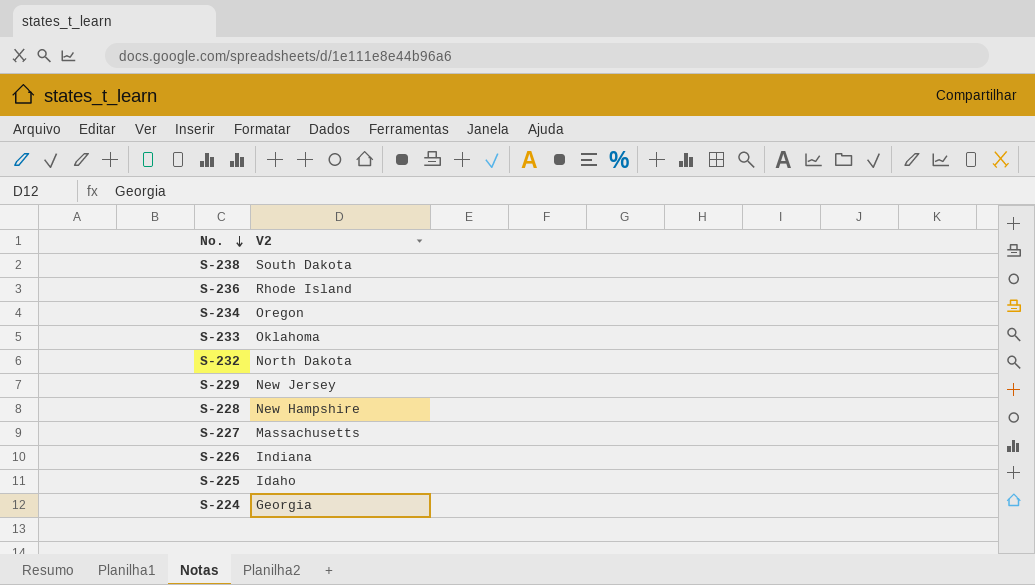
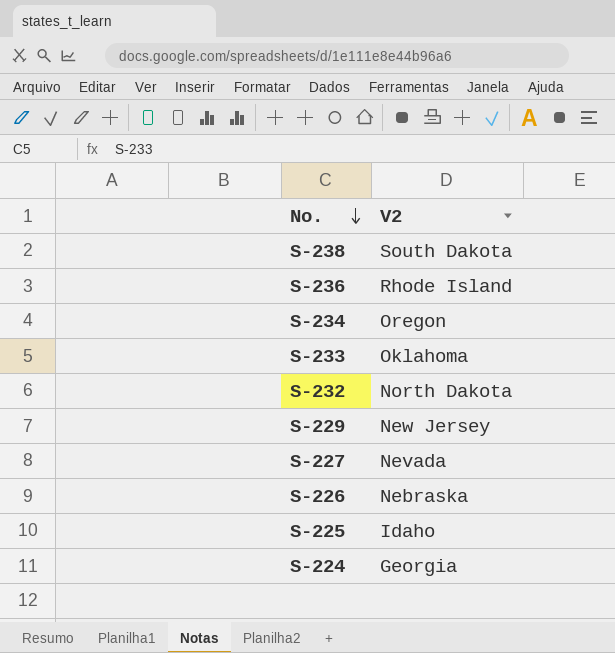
row S-228: New Hampshire -> none
S-227 | V2: Massachusetts -> Nevada
S-226 | V2: Indiana -> Nebraska

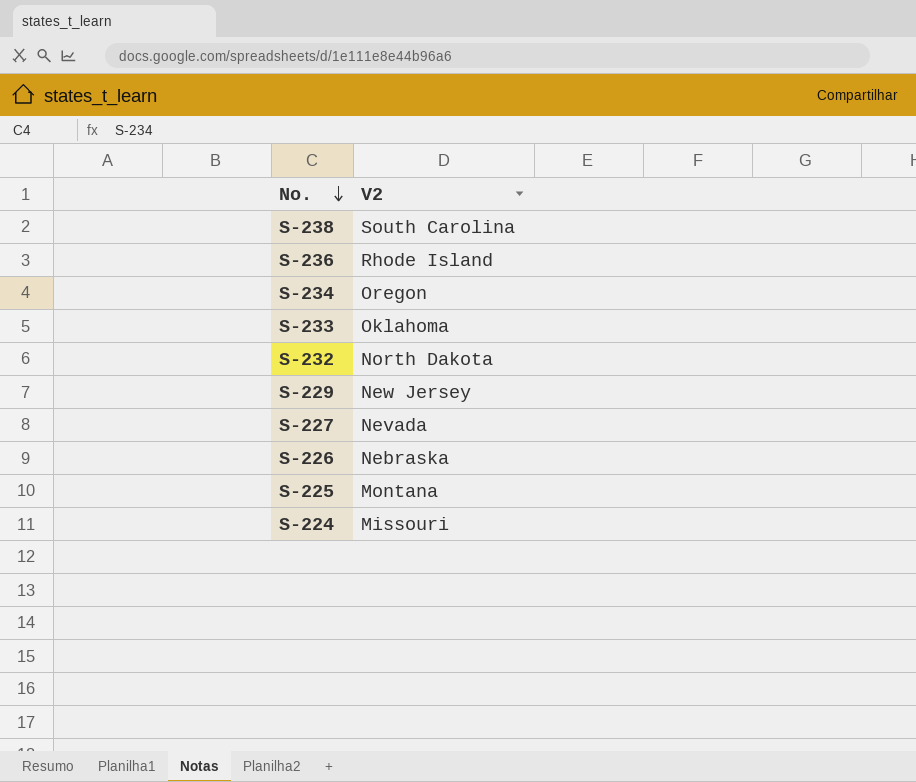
S-238 | V2: South Dakota -> South Carolina
S-225 | V2: Idaho -> Montana
S-224 | V2: Georgia -> Missouri

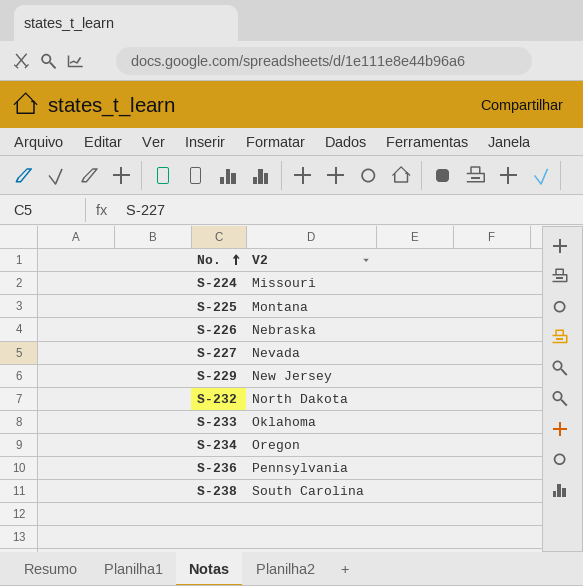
row order: No. descending -> No. ascending
S-236 | V2: Rhode Island -> Pennsylvania

